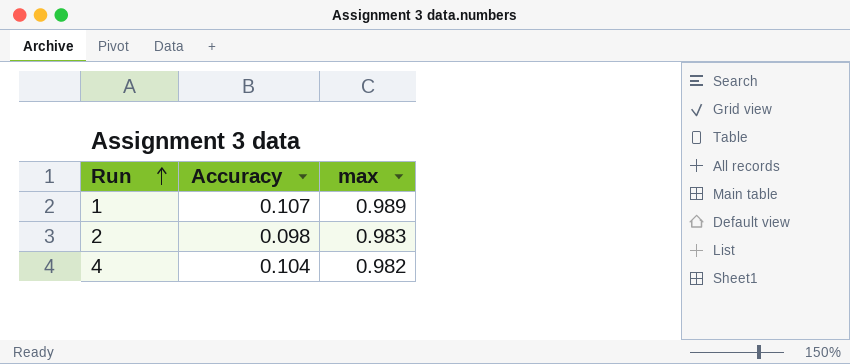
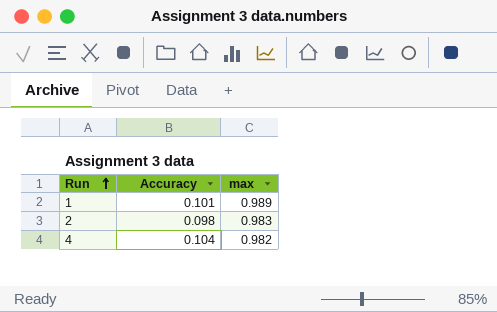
1 | Accuracy: 0.107 -> 0.101

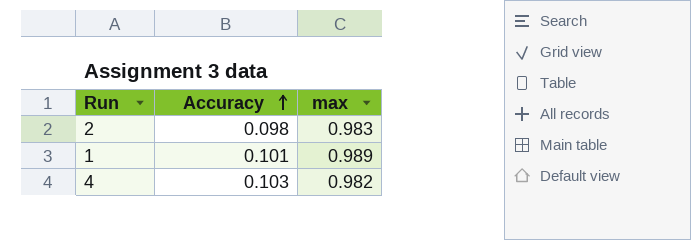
row order: Run ascending -> Accuracy ascending
4 | Accuracy: 0.104 -> 0.103

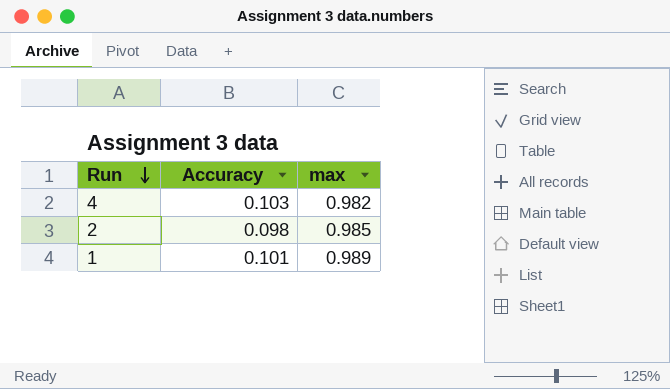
row order: Accuracy ascending -> Run descending
2 | max: 0.983 -> 0.985

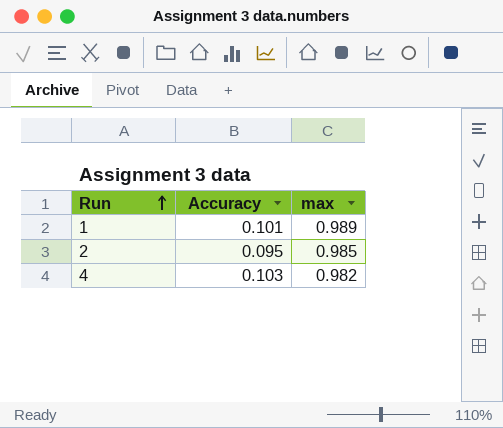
row order: Run descending -> Run ascending
2 | Accuracy: 0.098 -> 0.095

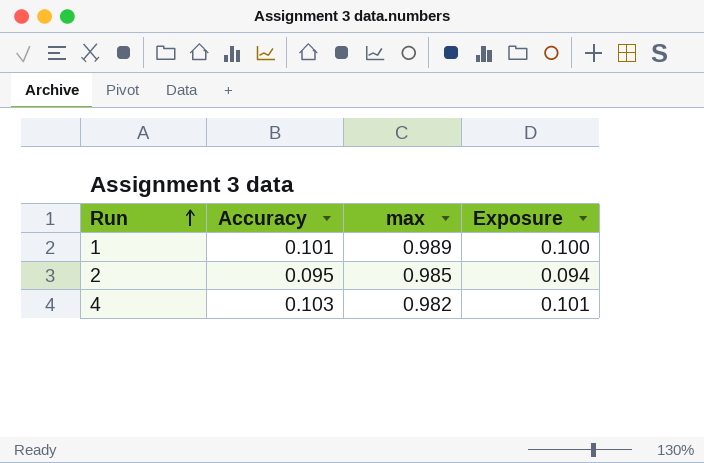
column Exposure | formula: none -> [Accuracy] * [max]

